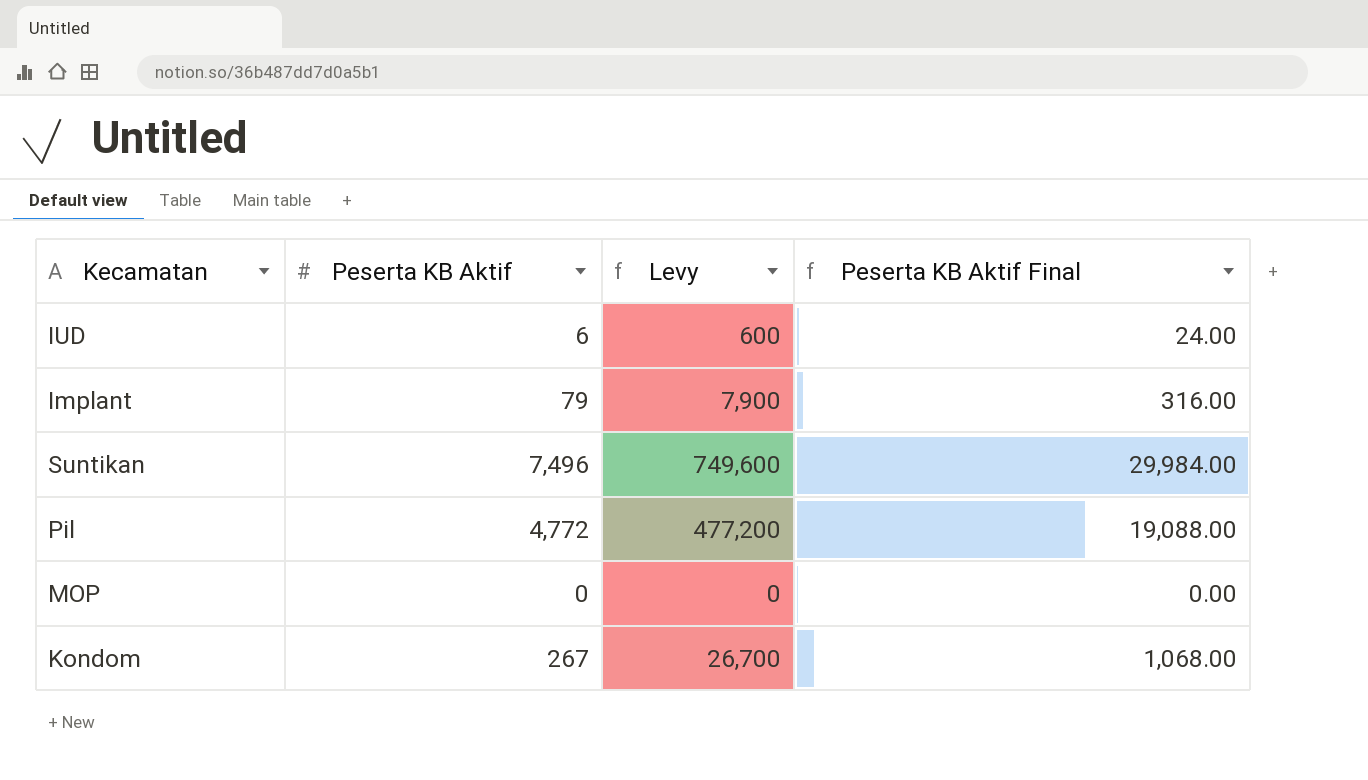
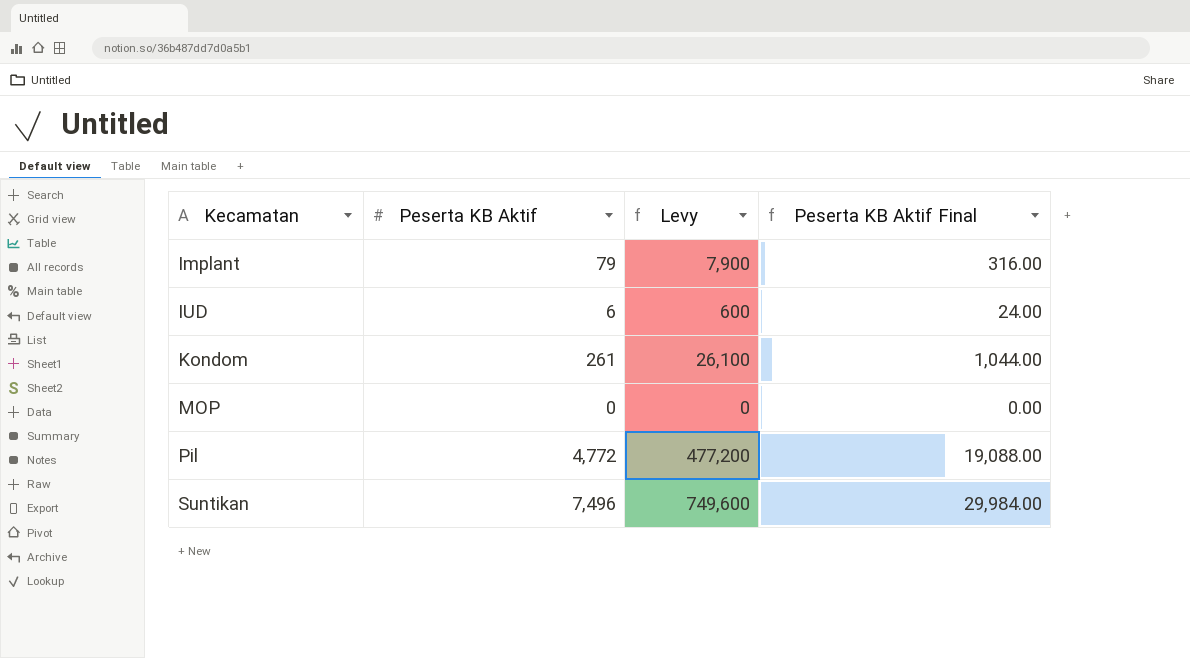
row order: none -> Kecamatan ascending
Kondom | Peserta KB Aktif: 267 -> 261
Kondom | Levy: 26,700 -> 26,100
Kondom | Peserta KB Aktif Final: 1,068.00 -> 1,044.00

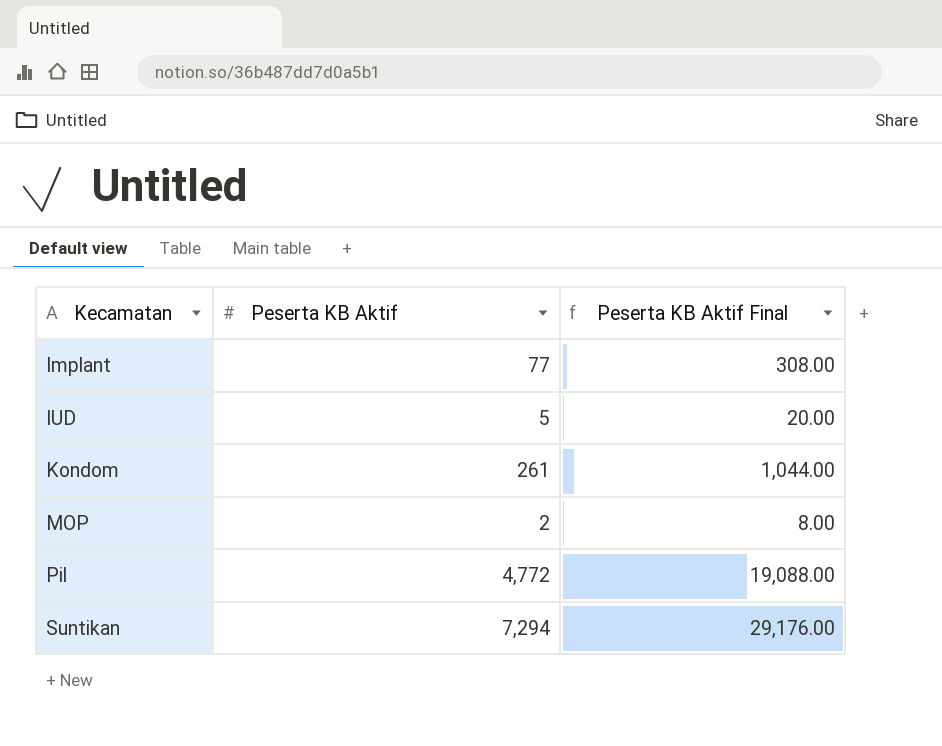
column Levy | formula: [Peserta KB Aktif] * 100 -> none
Implant | Peserta KB Aktif: 79 -> 77
Implant | Peserta KB Aktif Final: 316.00 -> 308.00
IUD | Peserta KB Aktif: 6 -> 5
IUD | Peserta KB Aktif Final: 24.00 -> 20.00
MOP | Peserta KB Aktif: 0 -> 2
MOP | Peserta KB Aktif Final: 0.00 -> 8.00
Suntikan | Peserta KB Aktif: 7,496 -> 7,294
Suntikan | Peserta KB Aktif Final: 29,984.00 -> 29,176.00

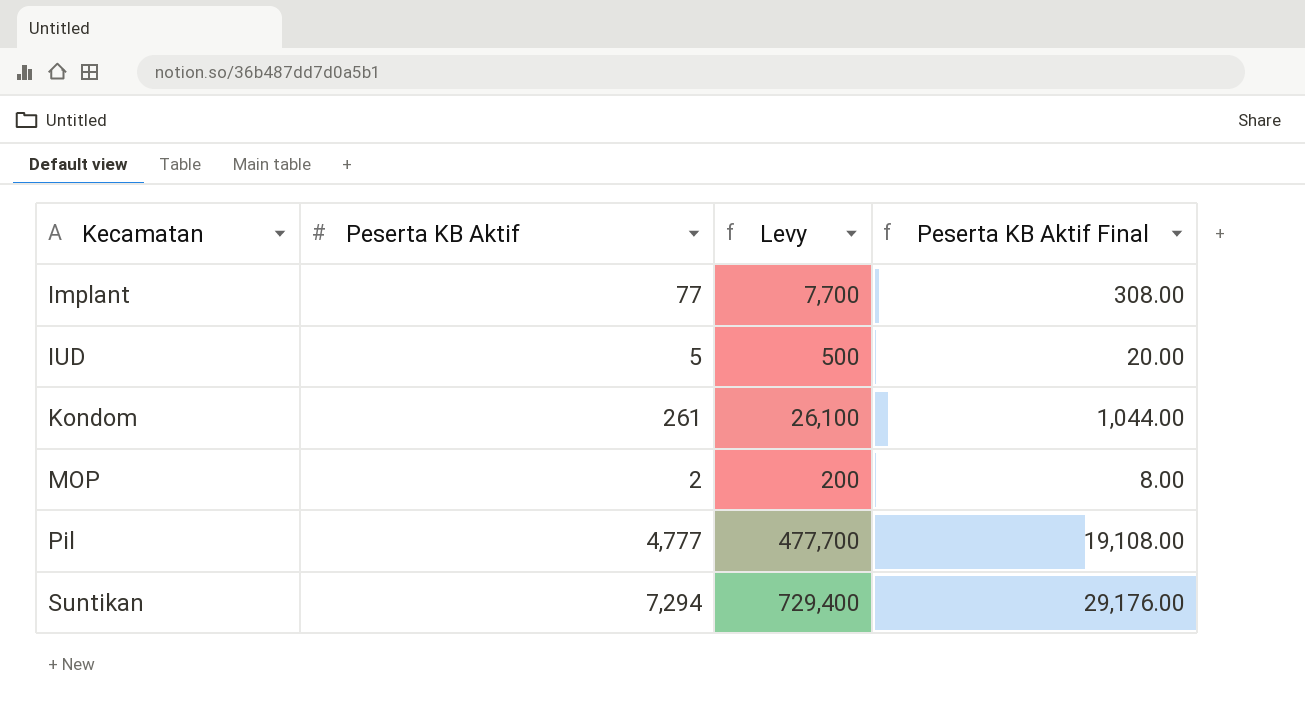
column Levy | formula: none -> [Peserta KB Aktif] * 100
Pil | Peserta KB Aktif: 4,772 -> 4,777
Pil | Peserta KB Aktif Final: 19,088.00 -> 19,108.00

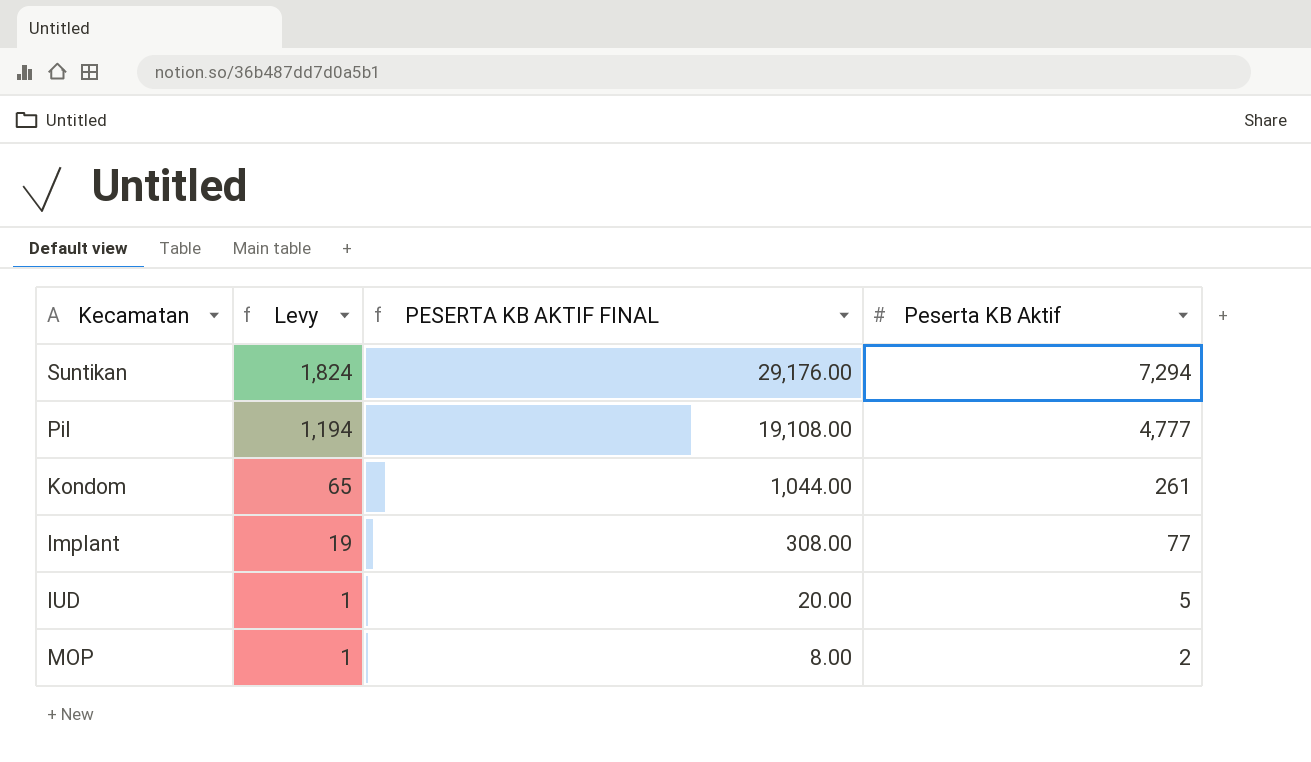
row order: Kecamatan ascending -> Levy descending
column Levy | formula: [Peserta KB Aktif] * 100 -> [Peserta KB Aktif] * 0.25
column name: Peserta KB Aktif Final -> PESERTA KB AKTIF FINAL
column Peserta KB Aktif | position: 2 -> 4

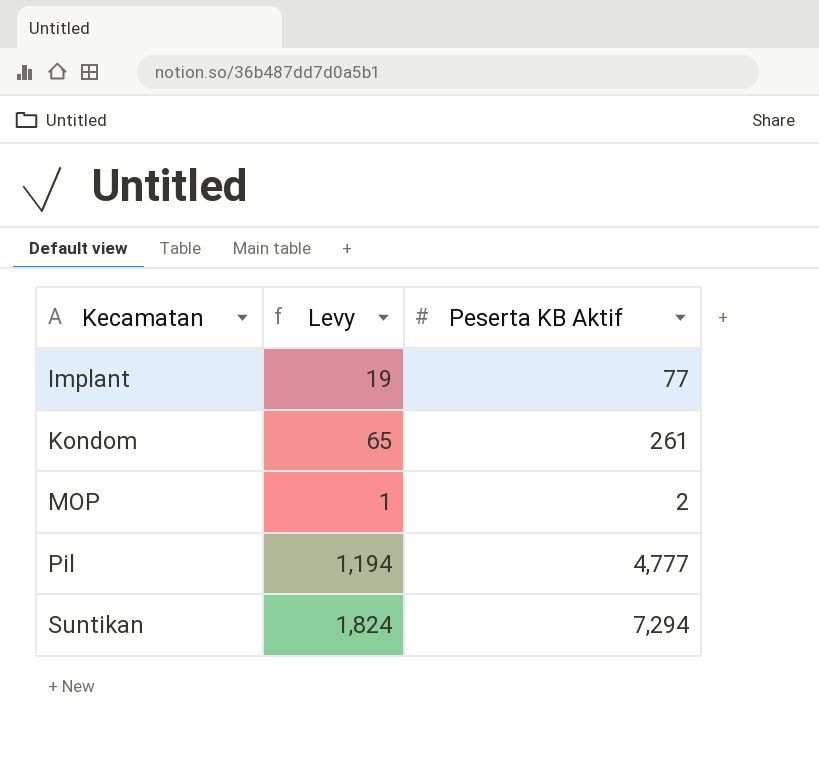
row order: Levy descending -> Kecamatan ascending
column PESERTA KB AKTIF FINAL | formula: [Peserta KB Aktif] * 4 -> none
row IUD: 1 | 20.00 | 5 -> none

